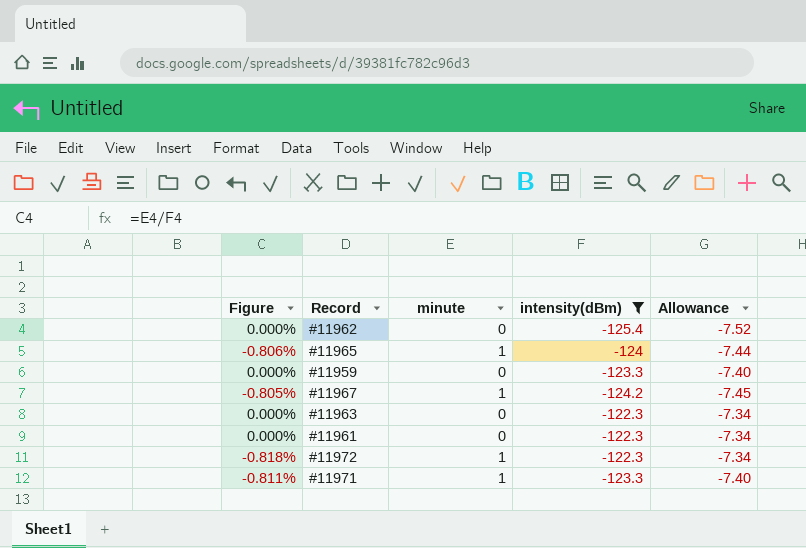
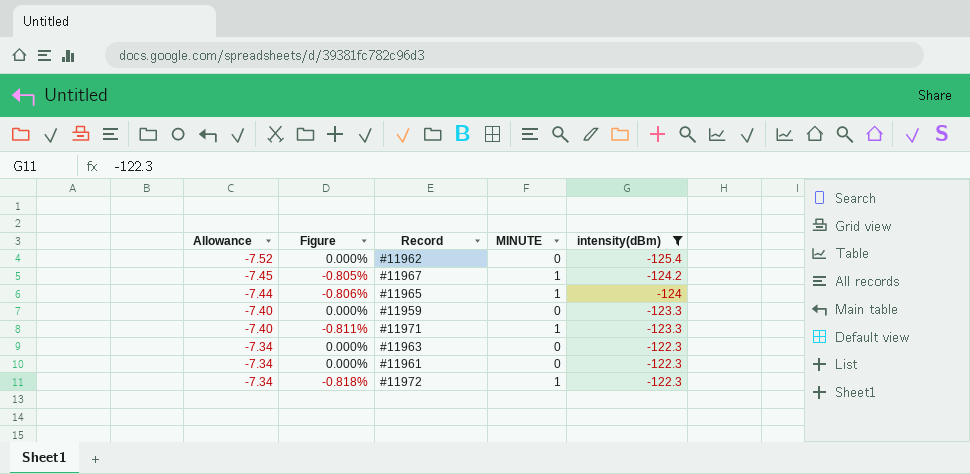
row order: none -> Allowance ascending
column Allowance | position: 5 -> 1
column name: minute -> MINUTE

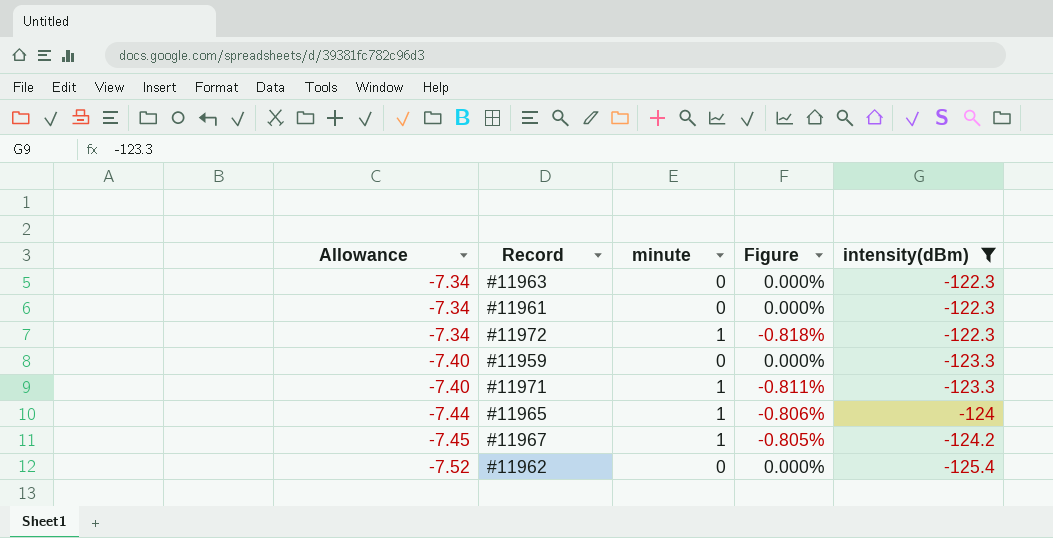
row order: Allowance ascending -> Allowance descending
column name: MINUTE -> minute
column Figure | position: 2 -> 4

